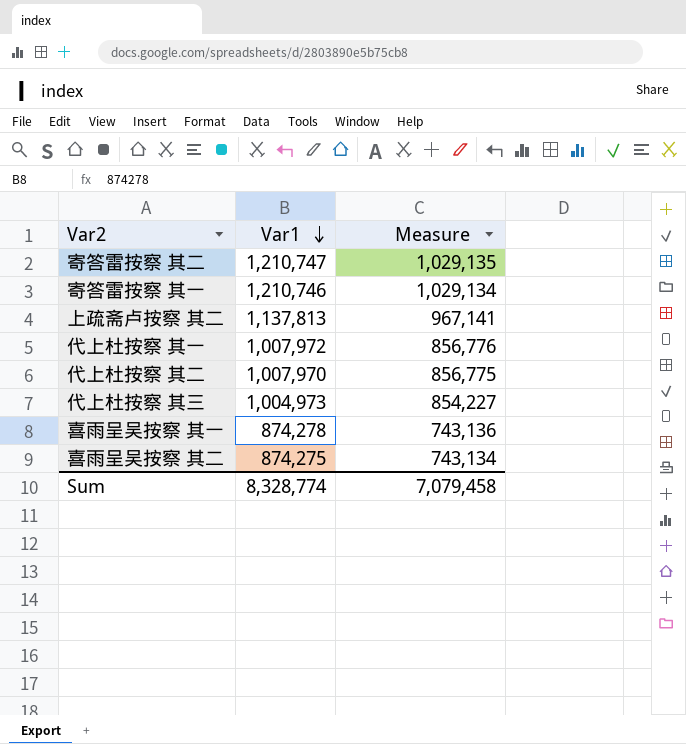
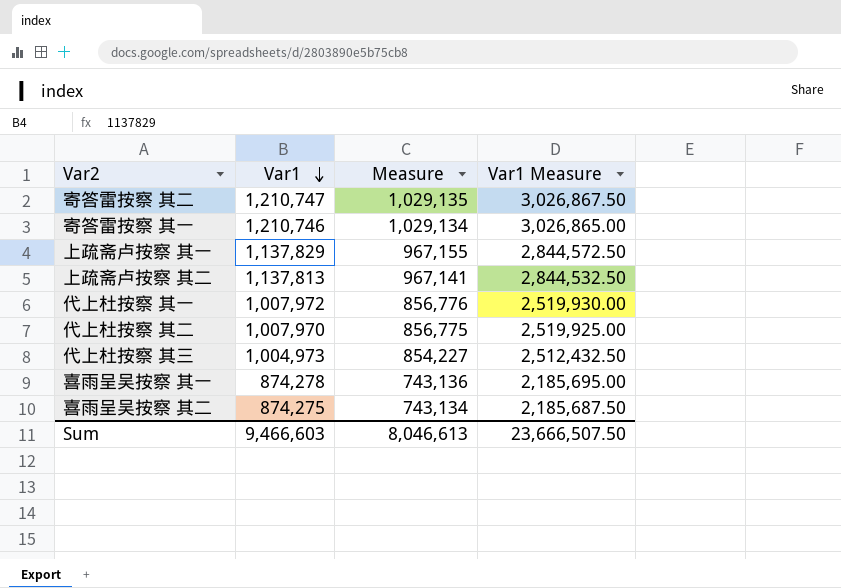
column Var1 Measure | formula: none -> [Var1] * 2.5
row 上疏斋卢按察 其一: none -> 1,137,829 | 967,155 | 2,844,572.50
Sum | Var1: 8,328,774 -> 9,466,603
Sum | Measure: 7,079,458 -> 8,046,613

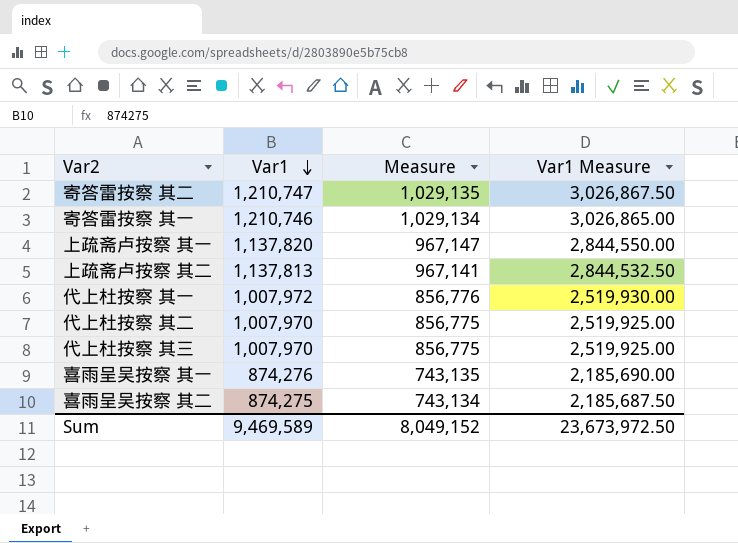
上疏斋卢按察 其一 | Var1: 1,137,829 -> 1,137,820
上疏斋卢按察 其一 | Measure: 967,155 -> 967,147
上疏斋卢按察 其一 | Var1 Measure: 2,844,572.50 -> 2,844,550.00
代上杜按察 其三 | Var1: 1,004,973 -> 1,007,970
代上杜按察 其三 | Measure: 854,227 -> 856,775
代上杜按察 其三 | Var1 Measure: 2,512,432.50 -> 2,519,925.00
喜雨呈吴按察 其一 | Var1: 874,278 -> 874,276
喜雨呈吴按察 其一 | Measure: 743,136 -> 743,135
喜雨呈吴按察 其一 | Var1 Measure: 2,185,695.00 -> 2,185,690.00
Sum | Var1: 9,466,603 -> 9,469,589
Sum | Measure: 8,046,613 -> 8,049,152
Sum | Var1 Measure: 23,666,507.50 -> 23,673,972.50

